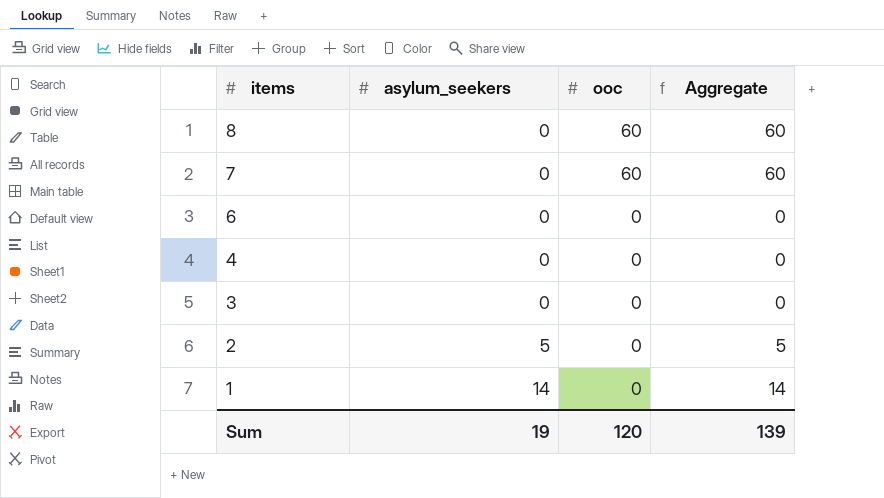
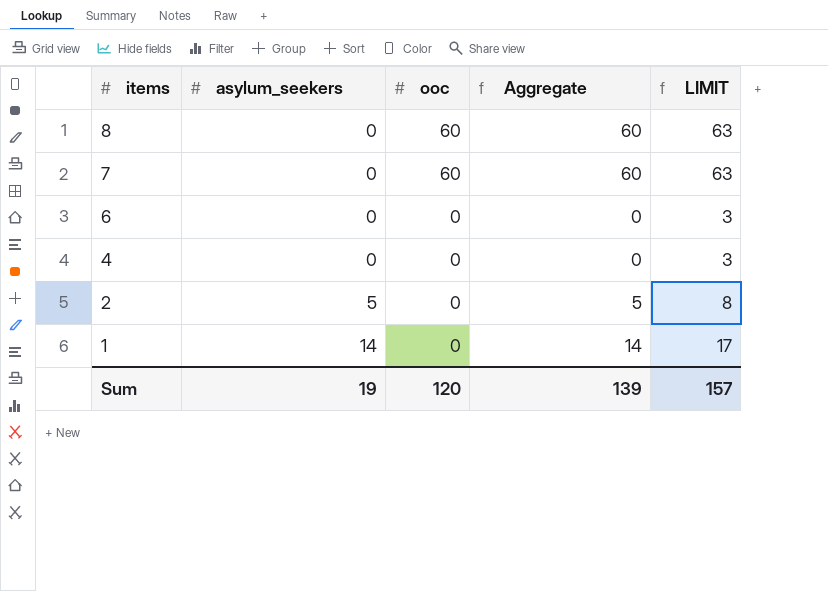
column LIMIT | formula: none -> [Aggregate] + 3
row 3: 0 | 0 | 0 -> none

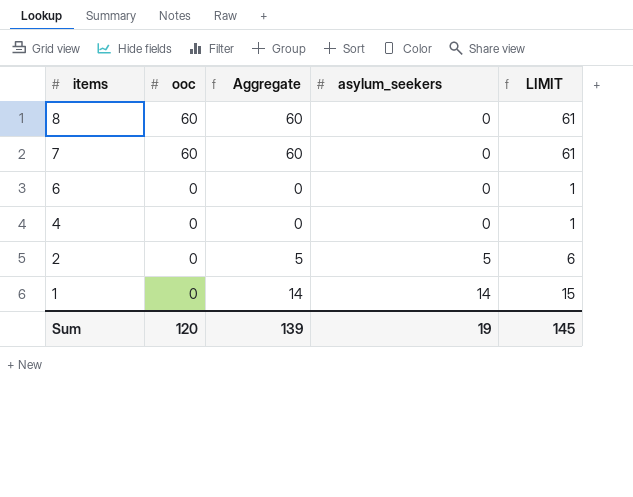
column asylum_seekers | position: 2 -> 4
column LIMIT | formula: [Aggregate] + 3 -> [Aggregate] + 1
Sum | LIMIT: 157 -> 145

